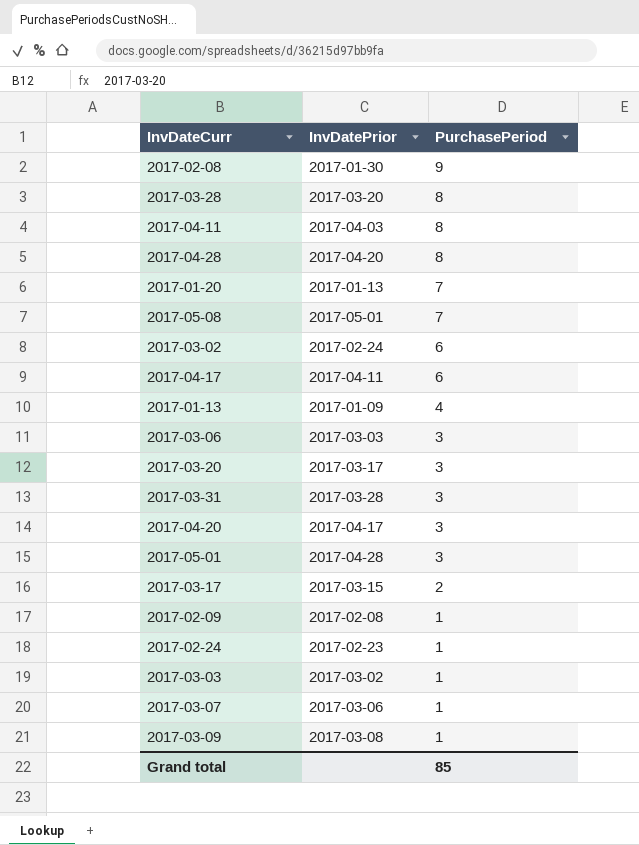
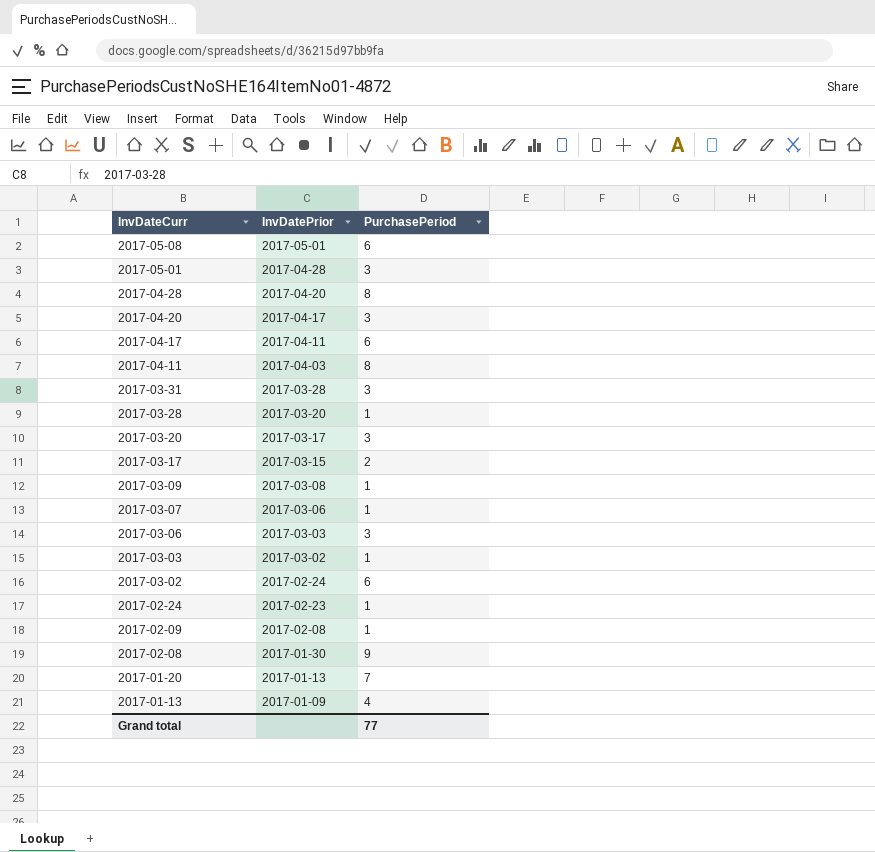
row order: PurchasePeriod descending -> InvDateCurr descending
2017-05-08 | PurchasePeriod: 7 -> 6
2017-03-28 | PurchasePeriod: 8 -> 1
Grand total | PurchasePeriod: 85 -> 77

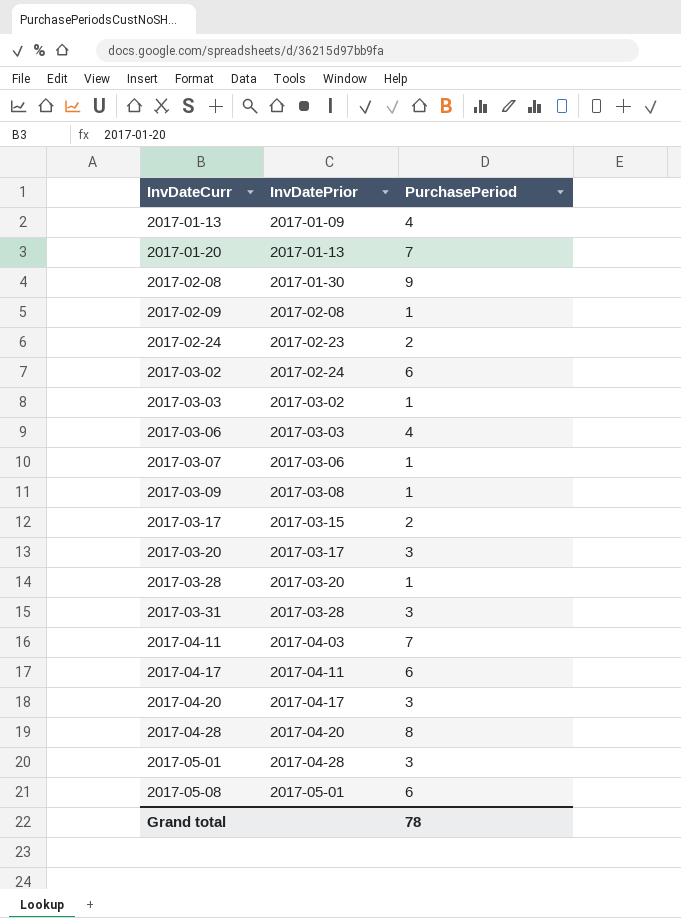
row order: InvDateCurr descending -> InvDateCurr ascending
2017-02-24 | PurchasePeriod: 1 -> 2
2017-03-06 | PurchasePeriod: 3 -> 4
2017-04-11 | PurchasePeriod: 8 -> 7
Grand total | PurchasePeriod: 77 -> 78

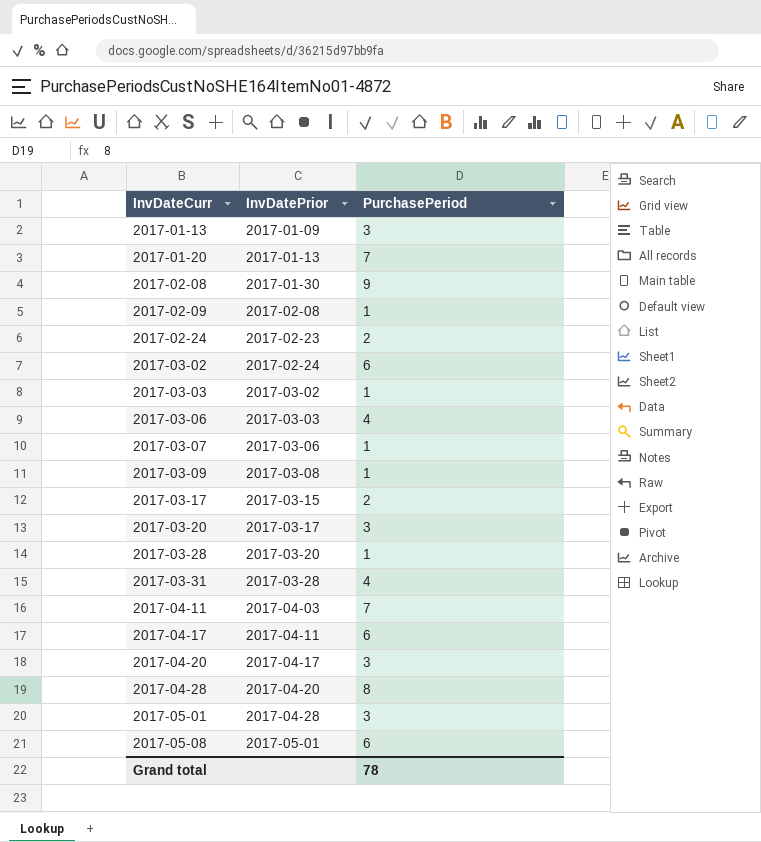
2017-01-13 | PurchasePeriod: 4 -> 3
2017-03-31 | PurchasePeriod: 3 -> 4

